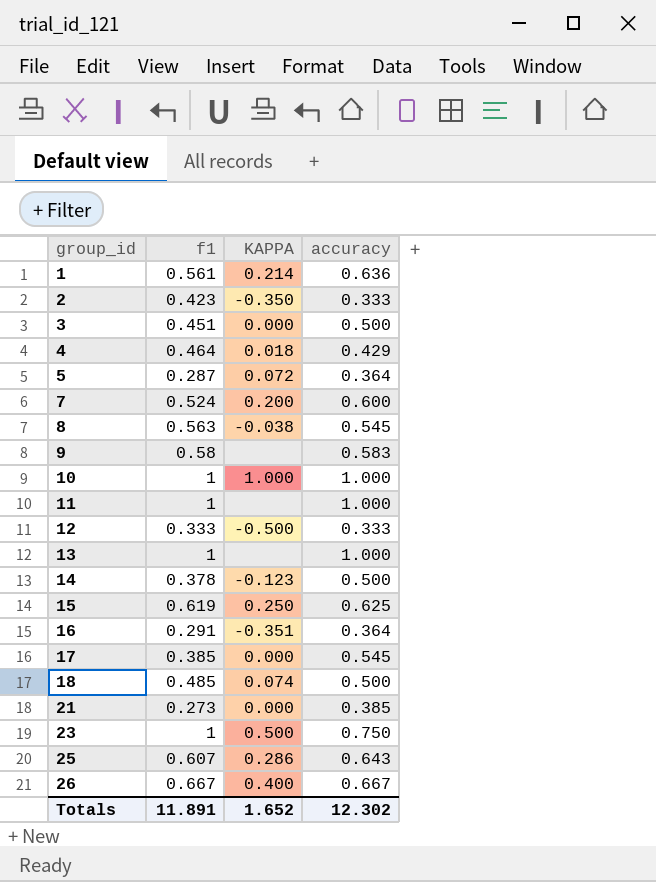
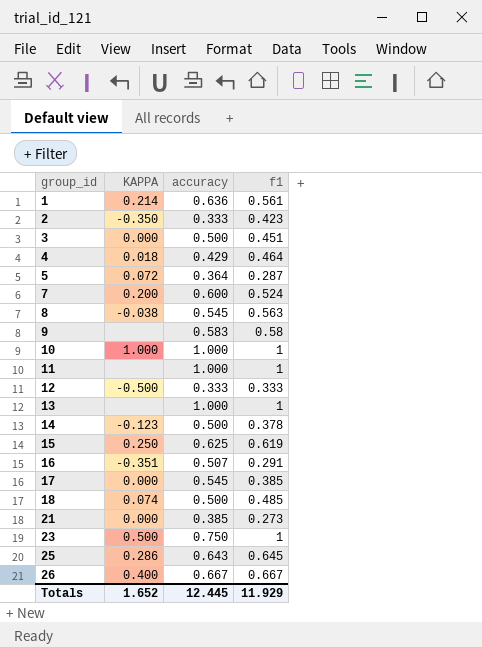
column f1 | position: 2 -> 4
16 | accuracy: 0.364 -> 0.507
25 | f1: 0.607 -> 0.645
Totals | accuracy: 12.302 -> 12.445
Totals | f1: 11.891 -> 11.929

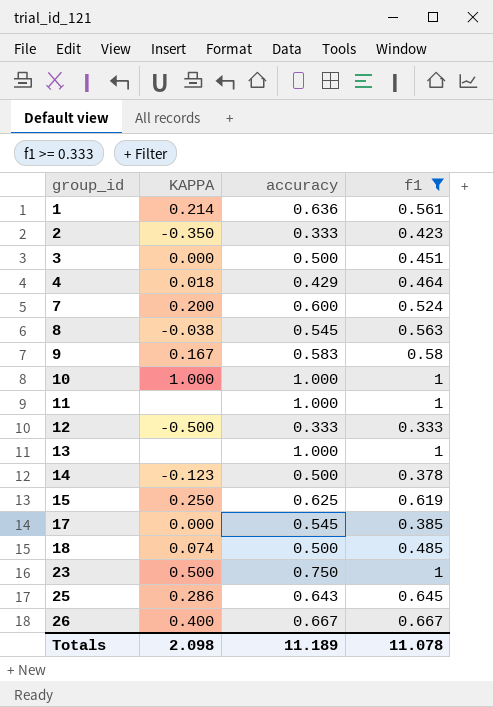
filter: none -> f1 >= 0.333
9 | KAPPA: none -> 0.167
Totals | KAPPA: 1.652 -> 2.098
Totals | accuracy: 12.445 -> 11.189
Totals | f1: 11.929 -> 11.078

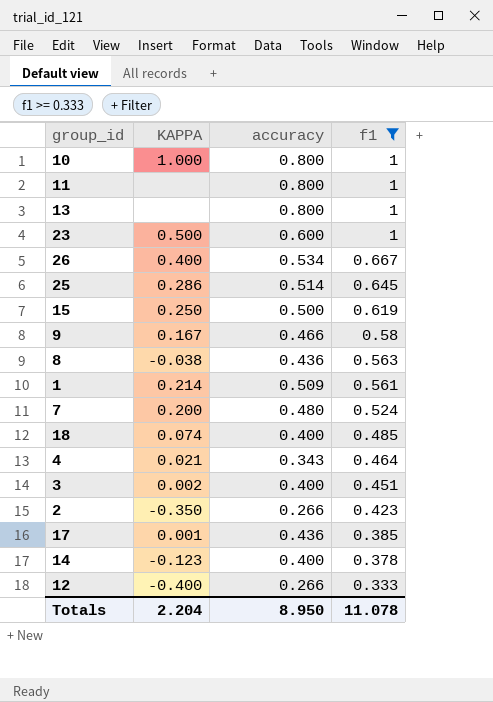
row order: group_id ascending -> f1 descending
10 | accuracy: 1.000 -> 0.800
11 | accuracy: 1.000 -> 0.800
13 | accuracy: 1.000 -> 0.800
23 | accuracy: 0.750 -> 0.600
26 | accuracy: 0.667 -> 0.534
25 | accuracy: 0.643 -> 0.514
15 | accuracy: 0.625 -> 0.500
9 | accuracy: 0.583 -> 0.466
8 | accuracy: 0.545 -> 0.436
1 | accuracy: 0.636 -> 0.509
7 | accuracy: 0.600 -> 0.480
18 | accuracy: 0.500 -> 0.400
4 | KAPPA: 0.018 -> 0.021
4 | accuracy: 0.429 -> 0.343
3 | KAPPA: 0.000 -> 0.002
3 | accuracy: 0.500 -> 0.400
2 | accuracy: 0.333 -> 0.266
17 | KAPPA: 0.000 -> 0.001
17 | accuracy: 0.545 -> 0.436
14 | accuracy: 0.500 -> 0.400
12 | KAPPA: -0.500 -> -0.400
12 | accuracy: 0.333 -> 0.266
Totals | KAPPA: 2.098 -> 2.204
Totals | accuracy: 11.189 -> 8.950

